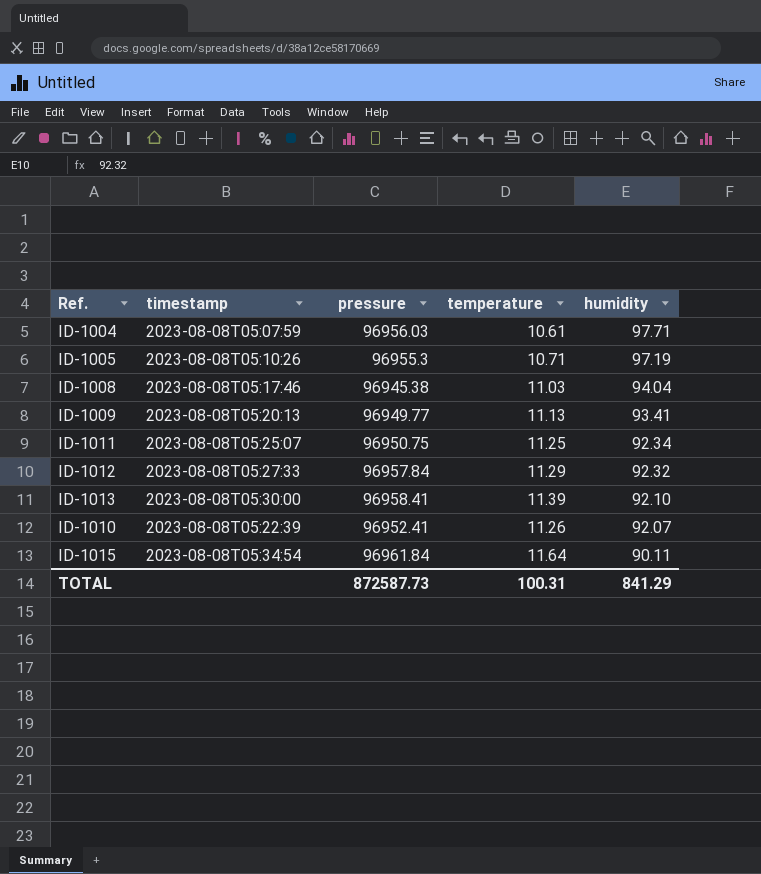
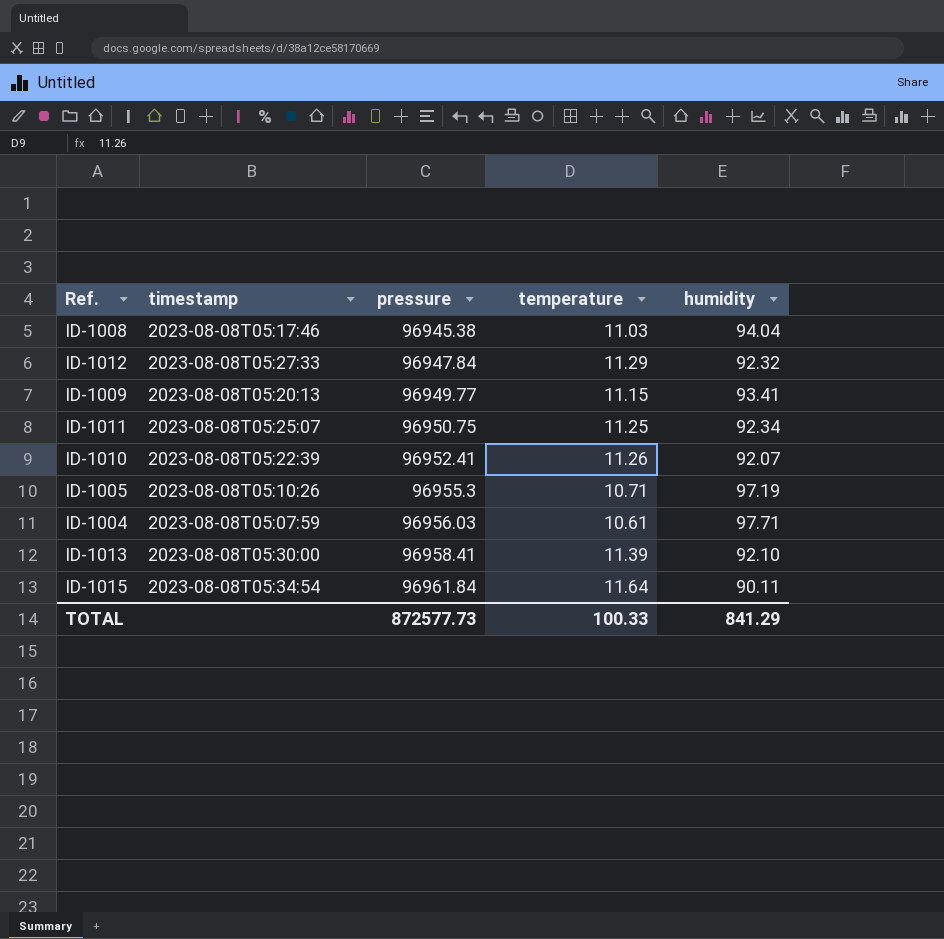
row order: humidity descending -> pressure ascending
ID-1012 | pressure: 96957.84 -> 96947.84
ID-1009 | temperature: 11.13 -> 11.15
TOTAL | pressure: 872587.73 -> 872577.73
TOTAL | temperature: 100.31 -> 100.33

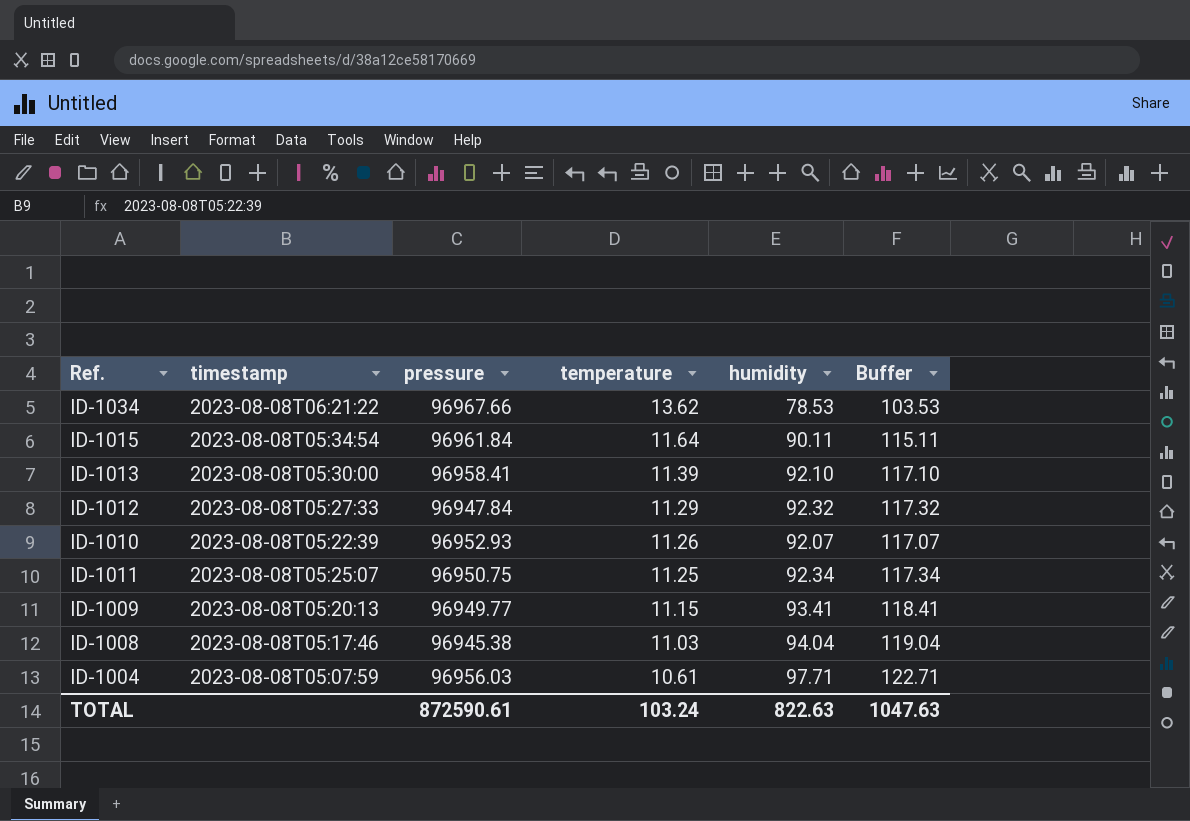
row order: pressure ascending -> temperature descending
column Buffer | formula: none -> [humidity] + 25
row ID-1005: 2023-08-08T05:10:26 | 96955.3 | 10.71 | 97.19 -> none
row ID-1034: none -> 2023-08-08T06:21:22 | 96967.66 | 13.62 | 78.53 | 103.53
ID-1010 | pressure: 96952.41 -> 96952.93
TOTAL | pressure: 872577.73 -> 872590.61
TOTAL | temperature: 100.33 -> 103.24
TOTAL | humidity: 841.29 -> 822.63

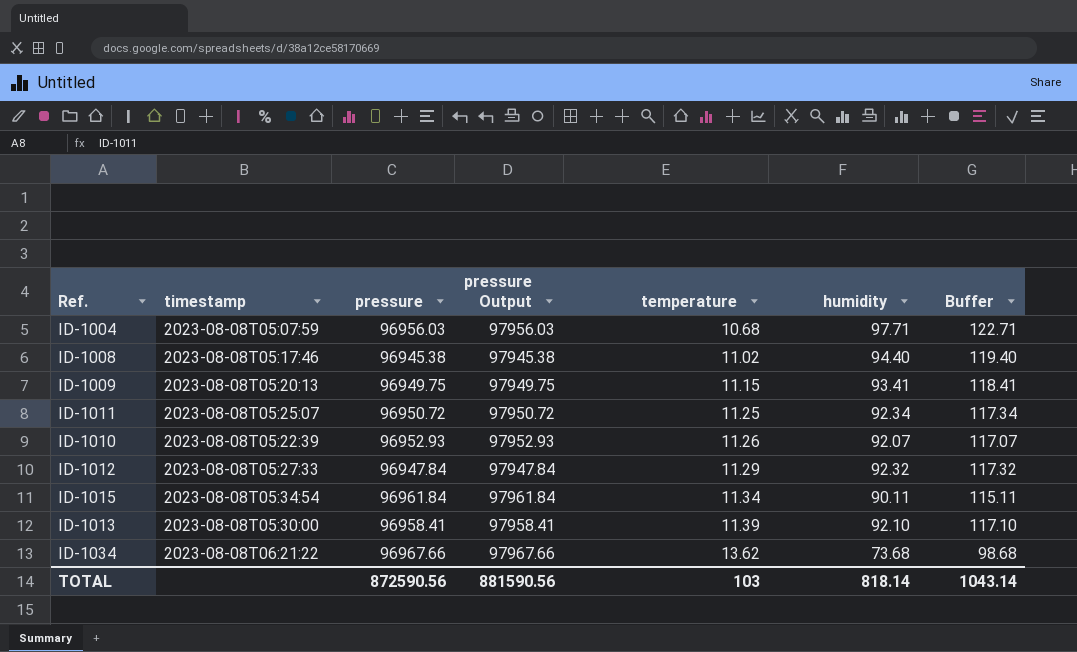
row order: temperature descending -> temperature ascending
column pressure Output | formula: none -> [pressure] + 1000
ID-1004 | temperature: 10.61 -> 10.68
ID-1008 | temperature: 11.03 -> 11.02
ID-1008 | humidity: 94.04 -> 94.40
ID-1008 | Buffer: 119.04 -> 119.40
ID-1009 | pressure: 96949.77 -> 96949.75
ID-1011 | pressure: 96950.75 -> 96950.72
ID-1015 | temperature: 11.64 -> 11.34
ID-1034 | humidity: 78.53 -> 73.68
ID-1034 | Buffer: 103.53 -> 98.68
TOTAL | pressure: 872590.61 -> 872590.56
TOTAL | temperature: 103.24 -> 103
TOTAL | humidity: 822.63 -> 818.14
TOTAL | Buffer: 1047.63 -> 1043.14

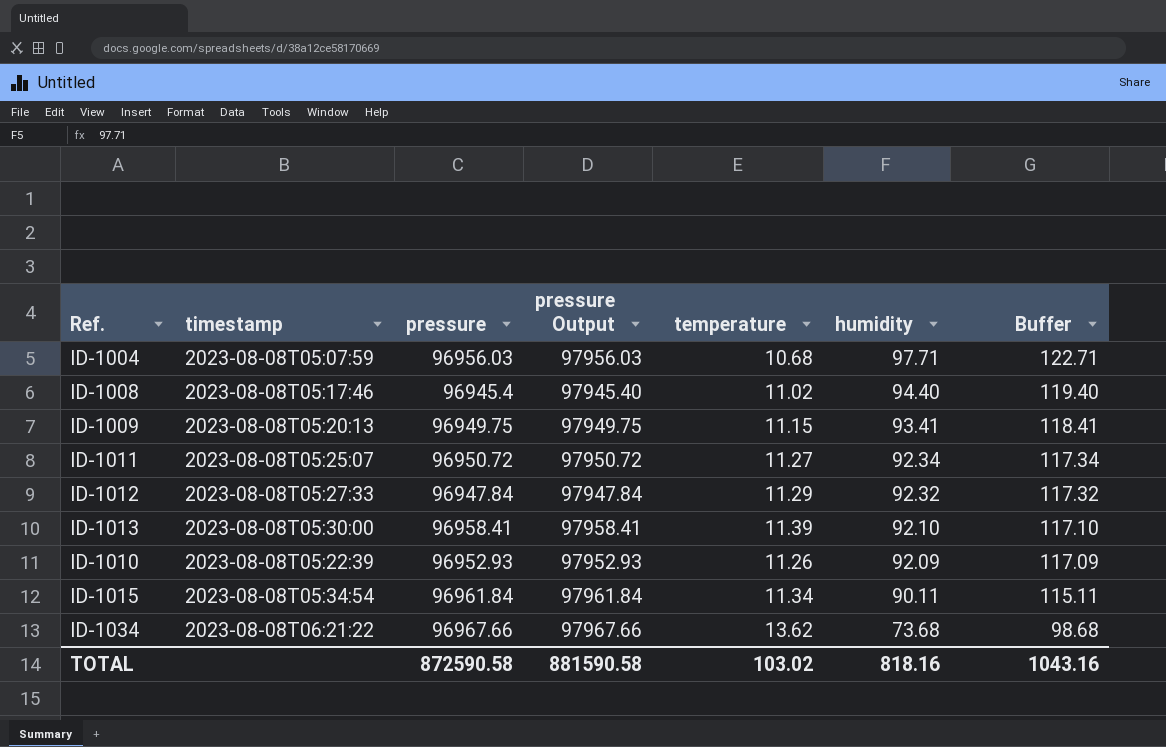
row order: temperature ascending -> humidity descending
ID-1008 | pressure: 96945.38 -> 96945.4
ID-1008 | pressure Output: 97945.38 -> 97945.40
ID-1011 | temperature: 11.25 -> 11.27
ID-1010 | humidity: 92.07 -> 92.09
ID-1010 | Buffer: 117.07 -> 117.09
TOTAL | pressure: 872590.56 -> 872590.58
TOTAL | pressure Output: 881590.56 -> 881590.58
TOTAL | temperature: 103 -> 103.02
TOTAL | humidity: 818.14 -> 818.16
TOTAL | Buffer: 1043.14 -> 1043.16

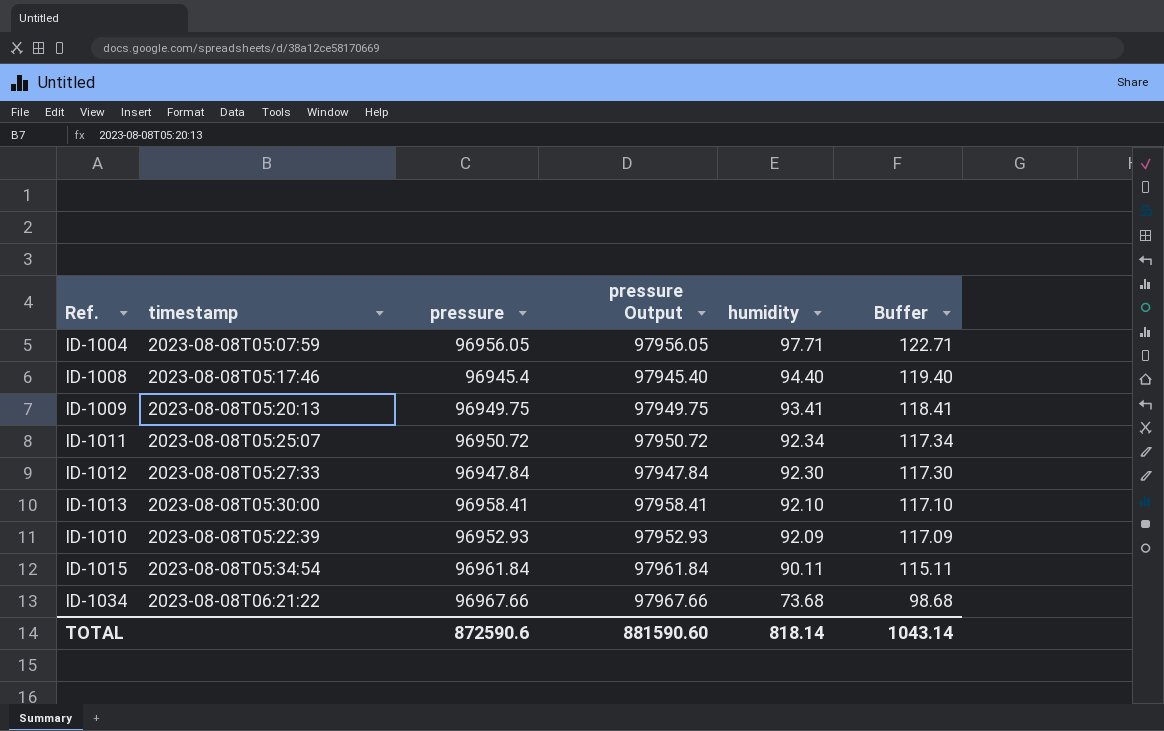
column temperature | position: 5 -> none
ID-1004 | pressure: 96956.03 -> 96956.05
ID-1004 | pressure Output: 97956.03 -> 97956.05
ID-1012 | humidity: 92.32 -> 92.30
ID-1012 | Buffer: 117.32 -> 117.30
TOTAL | pressure: 872590.58 -> 872590.6
TOTAL | pressure Output: 881590.58 -> 881590.60
TOTAL | humidity: 818.16 -> 818.14
TOTAL | Buffer: 1043.16 -> 1043.14

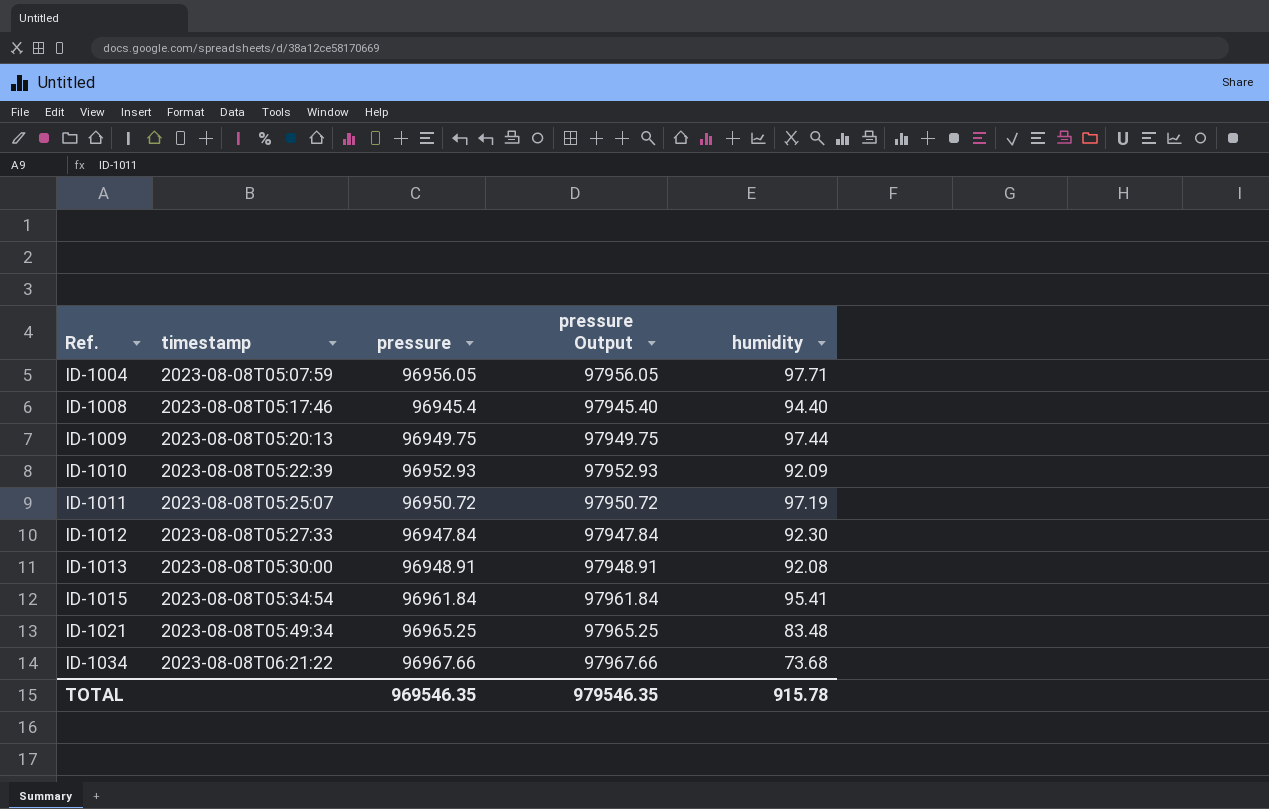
row order: humidity descending -> Ref. ascending
column Buffer | formula: [humidity] + 25 -> none
ID-1009 | humidity: 93.41 -> 97.44
ID-1011 | humidity: 92.34 -> 97.19
ID-1013 | pressure: 96958.41 -> 96948.91
ID-1013 | pressure Output: 97958.41 -> 97948.91
ID-1013 | humidity: 92.10 -> 92.08
ID-1015 | humidity: 90.11 -> 95.41
row ID-1021: none -> 2023-08-08T05:49:34 | 96965.25 | 97965.25 | 83.48
TOTAL | pressure: 872590.6 -> 969546.35
TOTAL | pressure Output: 881590.60 -> 979546.35
TOTAL | humidity: 818.14 -> 915.78

